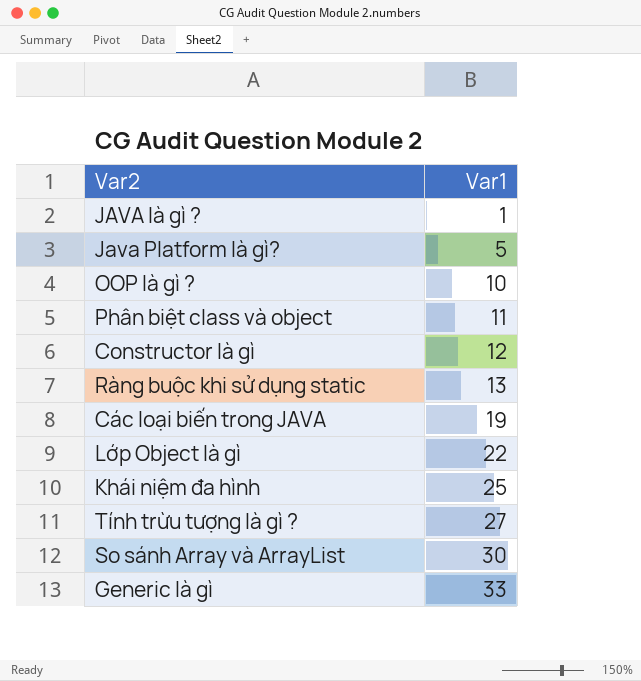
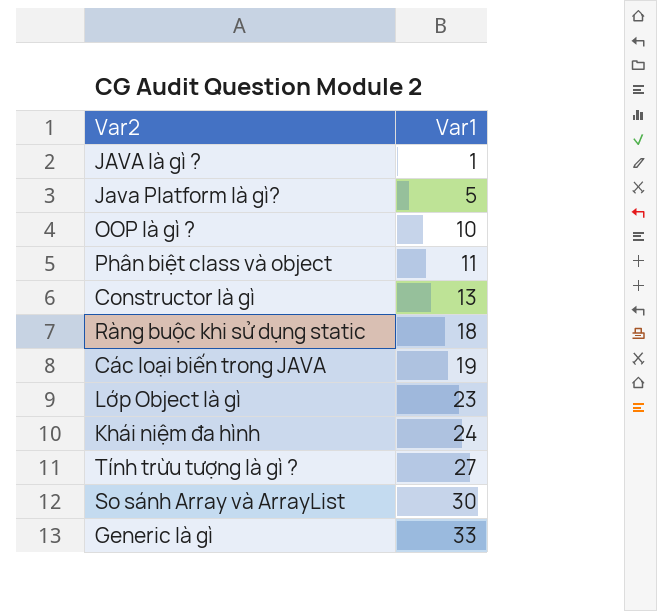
Constructor là gì | Var1: 12 -> 13
Ràng buộc khi sử dụng static | Var1: 13 -> 18
Lớp Object là gì | Var1: 22 -> 23
Khái niệm đa hình | Var1: 25 -> 24

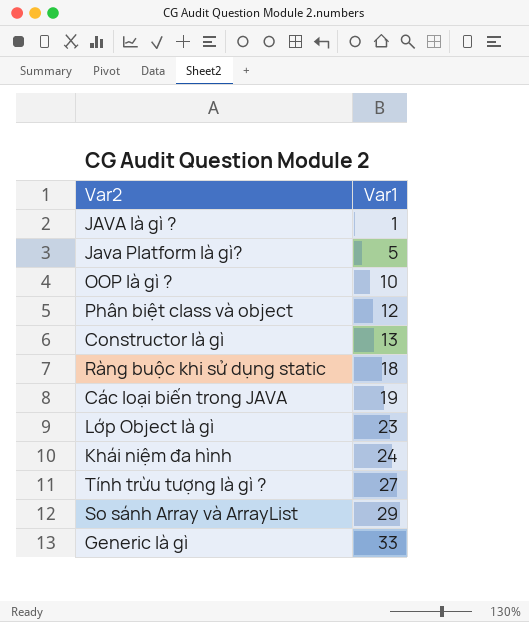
Phân biệt class và object | Var1: 11 -> 12
So sánh Array và ArrayList | Var1: 30 -> 29

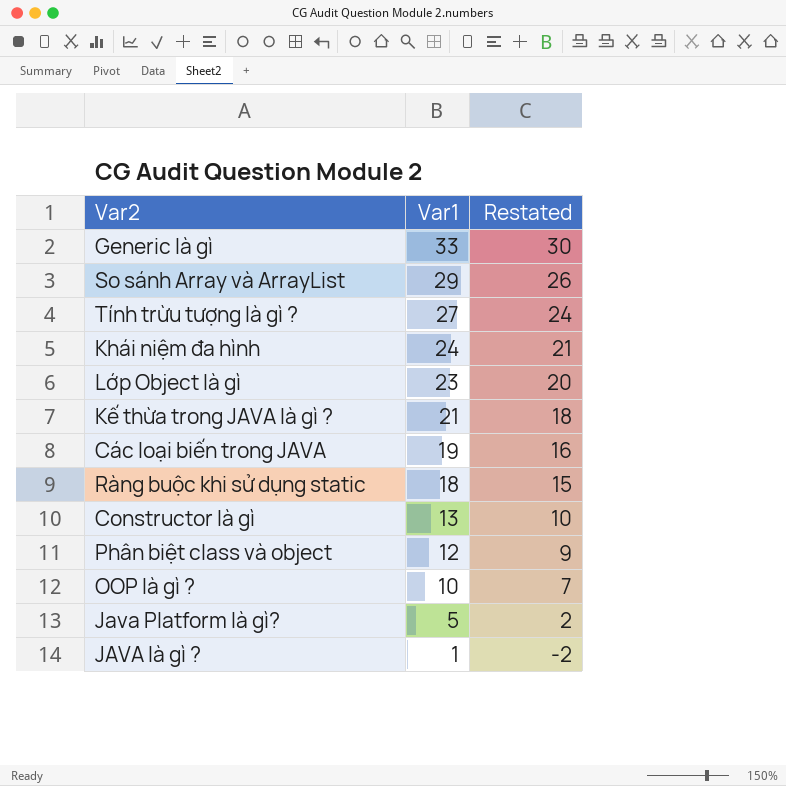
row order: Var1 ascending -> Var1 descending
column Restated | formula: none -> [Var1] - 3
row Kế thừa trong JAVA là gì ?: none -> 21 | 18

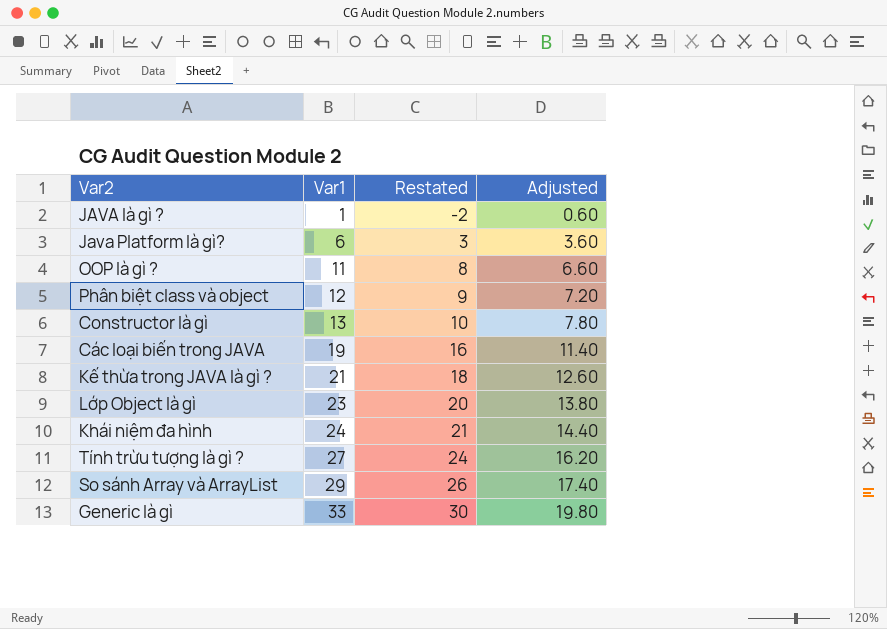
row order: Var1 descending -> Var1 ascending
column Adjusted | formula: none -> [Var1] * 0.6
row Ràng buộc khi sử dụng static: 18 | 15 -> none
Java Platform là gì? | Var1: 5 -> 6
Java Platform là gì? | Restated: 2 -> 3
OOP là gì ? | Var1: 10 -> 11
OOP là gì ? | Restated: 7 -> 8

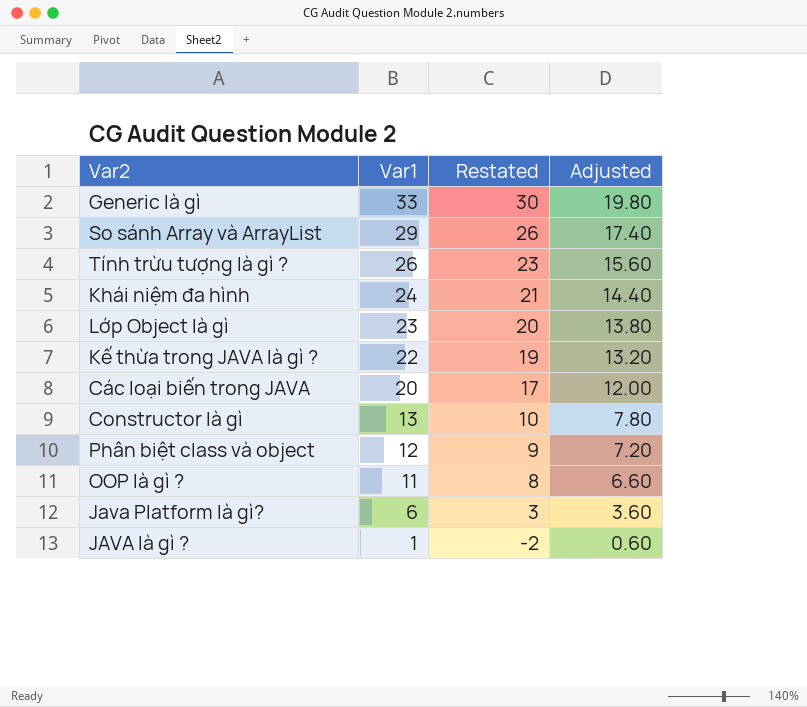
row order: Var1 ascending -> Var1 descending
Tính trừu tượng là gì ? | Var1: 27 -> 26
Tính trừu tượng là gì ? | Restated: 24 -> 23
Tính trừu tượng là gì ? | Adjusted: 16.20 -> 15.60
Kế thừa trong JAVA là gì ? | Var1: 21 -> 22
Kế thừa trong JAVA là gì ? | Restated: 18 -> 19
Kế thừa trong JAVA là gì ? | Adjusted: 12.60 -> 13.20
Các loại biến trong JAVA | Var1: 19 -> 20
Các loại biến trong JAVA | Restated: 16 -> 17
Các loại biến trong JAVA | Adjusted: 11.40 -> 12.00

